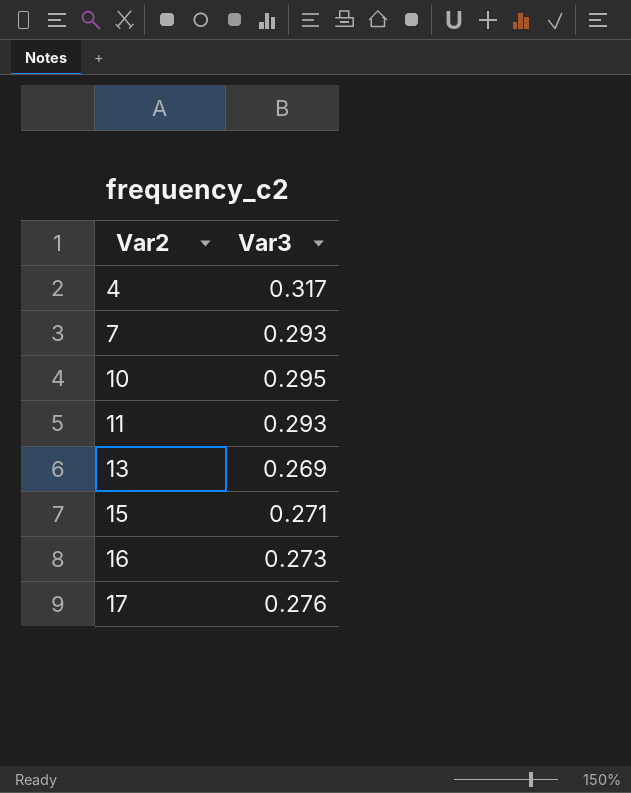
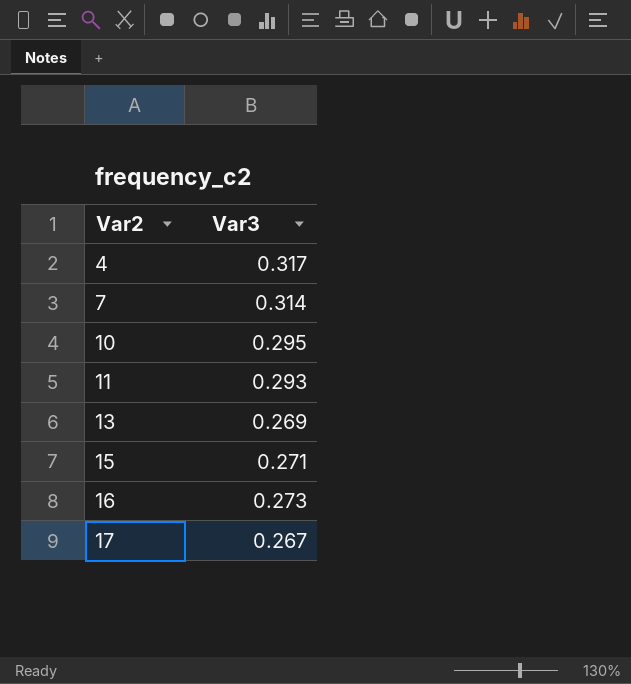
7 | Var3: 0.293 -> 0.314
17 | Var3: 0.276 -> 0.267

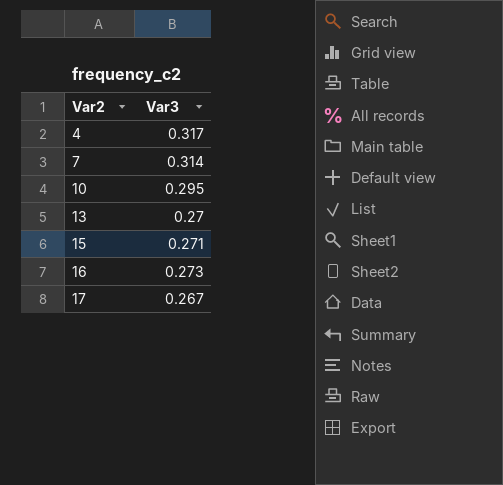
row 11: 0.293 -> none
13 | Var3: 0.269 -> 0.27

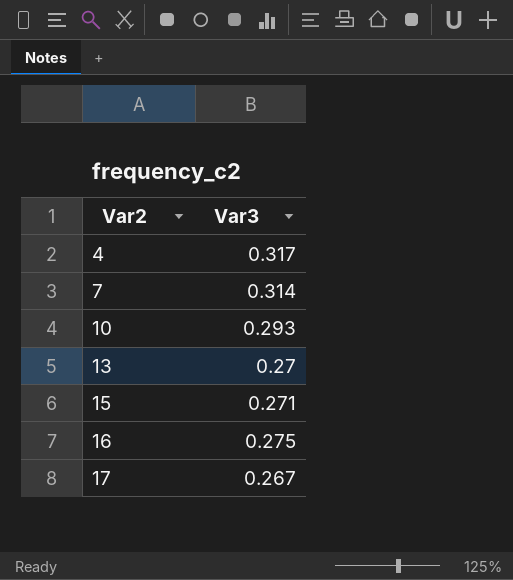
10 | Var3: 0.295 -> 0.293
16 | Var3: 0.273 -> 0.275

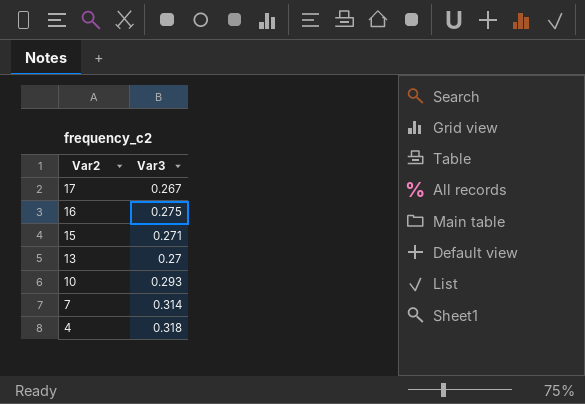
row order: Var2 ascending -> Var2 descending
4 | Var3: 0.317 -> 0.318

